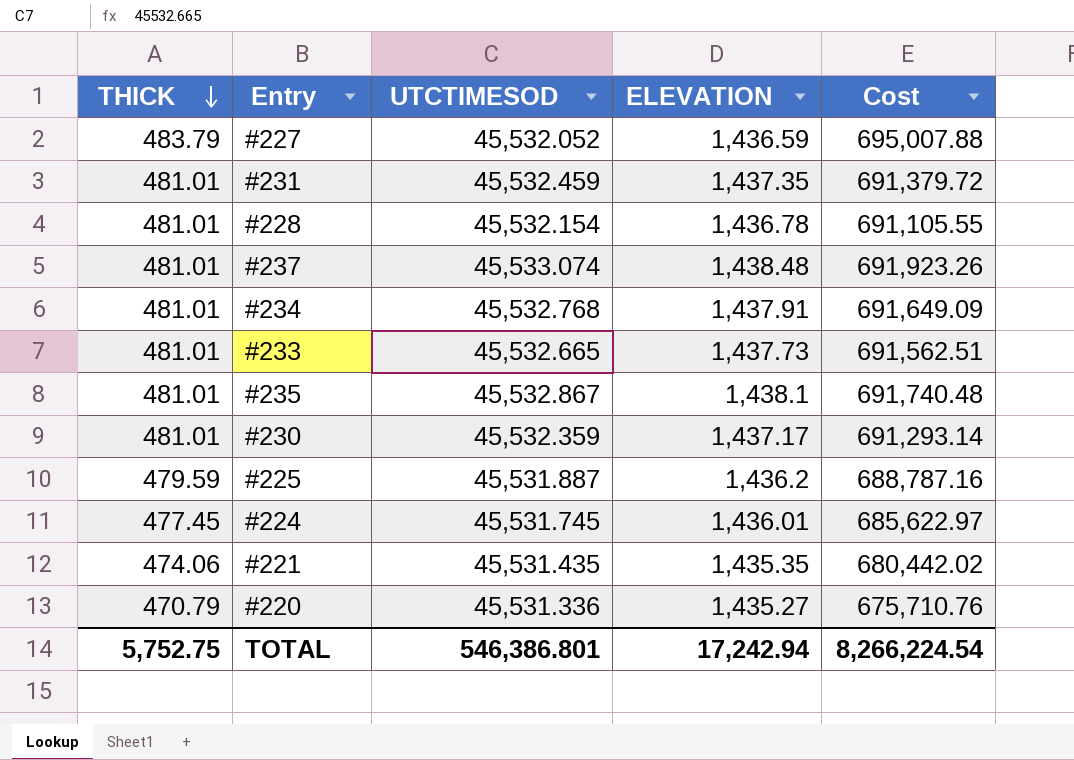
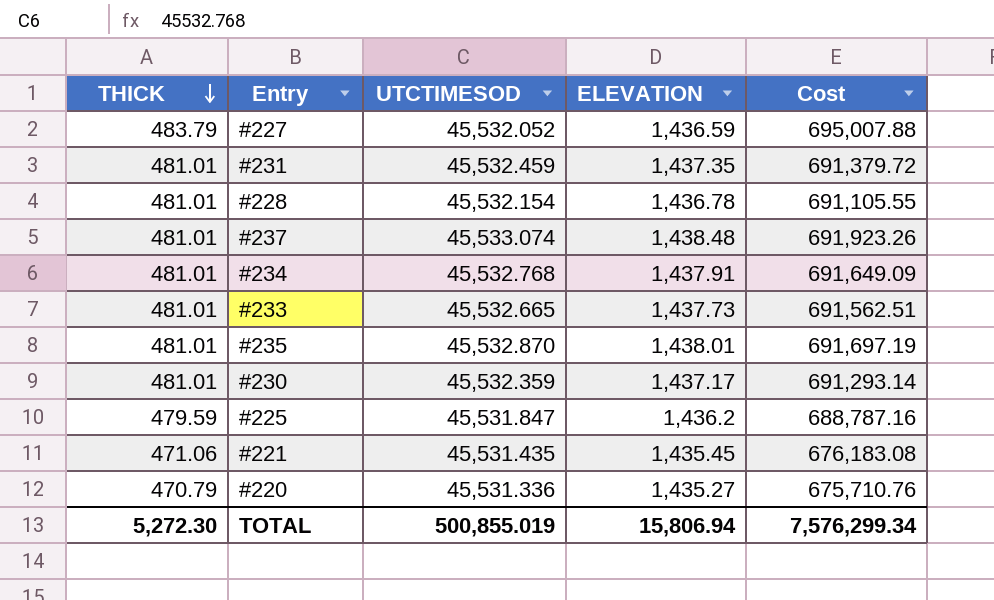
row #224: 477.45 | 45,531.745 | 1,436.01 | 685,622.97 -> none
#235 | UTCTIMESOD: 45,532.867 -> 45,532.870
#235 | ELEVATION: 1,438.1 -> 1,438.01
#235 | Cost: 691,740.48 -> 691,697.19
#225 | UTCTIMESOD: 45,531.887 -> 45,531.847
#221 | THICK: 474.06 -> 471.06
#221 | ELEVATION: 1,435.35 -> 1,435.45
#221 | Cost: 680,442.02 -> 676,183.08
TOTAL | THICK: 5,752.75 -> 5,272.30
TOTAL | UTCTIMESOD: 546,386.801 -> 500,855.019
TOTAL | ELEVATION: 17,242.94 -> 15,806.94
TOTAL | Cost: 8,266,224.54 -> 7,576,299.34

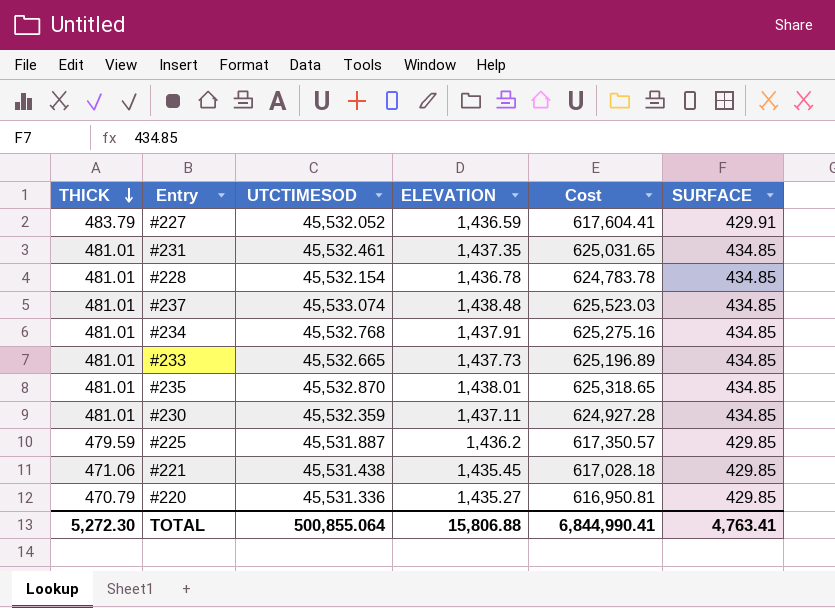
column Cost | formula: [THICK] * [ELEVATION] -> [ELEVATION] * [SURFACE]
column SURFACE | position: none -> 6
#231 | UTCTIMESOD: 45,532.459 -> 45,532.461
#230 | ELEVATION: 1,437.17 -> 1,437.11
#225 | UTCTIMESOD: 45,531.847 -> 45,531.887
#221 | UTCTIMESOD: 45,531.435 -> 45,531.438
TOTAL | UTCTIMESOD: 500,855.019 -> 500,855.064
TOTAL | ELEVATION: 15,806.94 -> 15,806.88
TOTAL | Cost: 7,576,299.34 -> 6,844,990.41

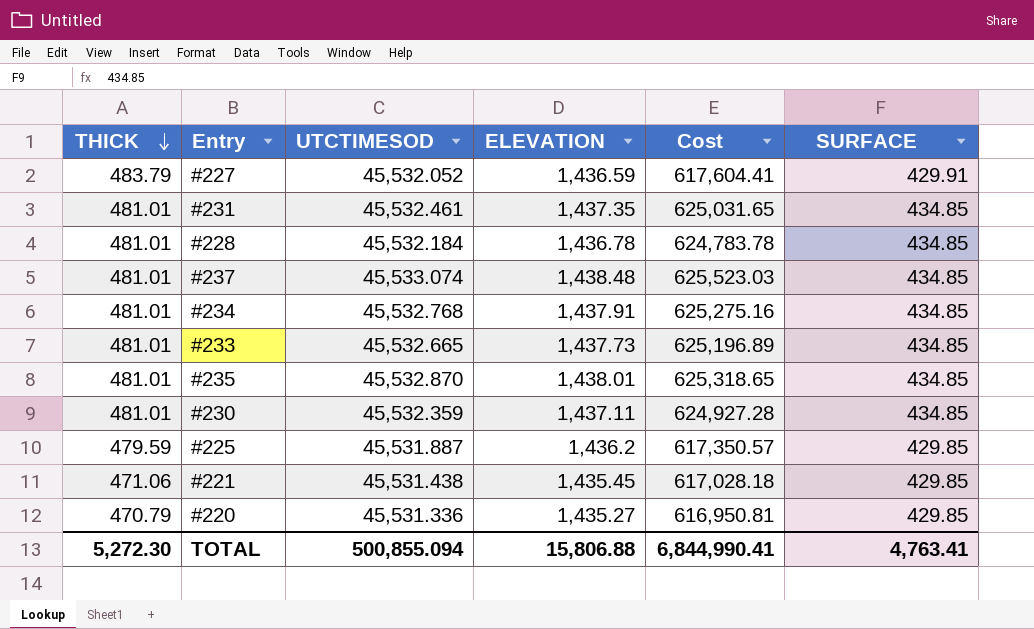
#228 | UTCTIMESOD: 45,532.154 -> 45,532.184
TOTAL | UTCTIMESOD: 500,855.064 -> 500,855.094

